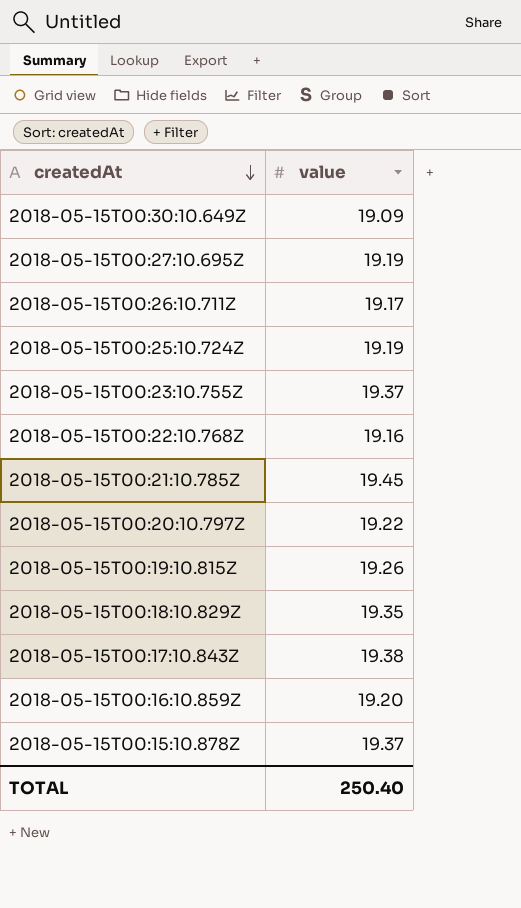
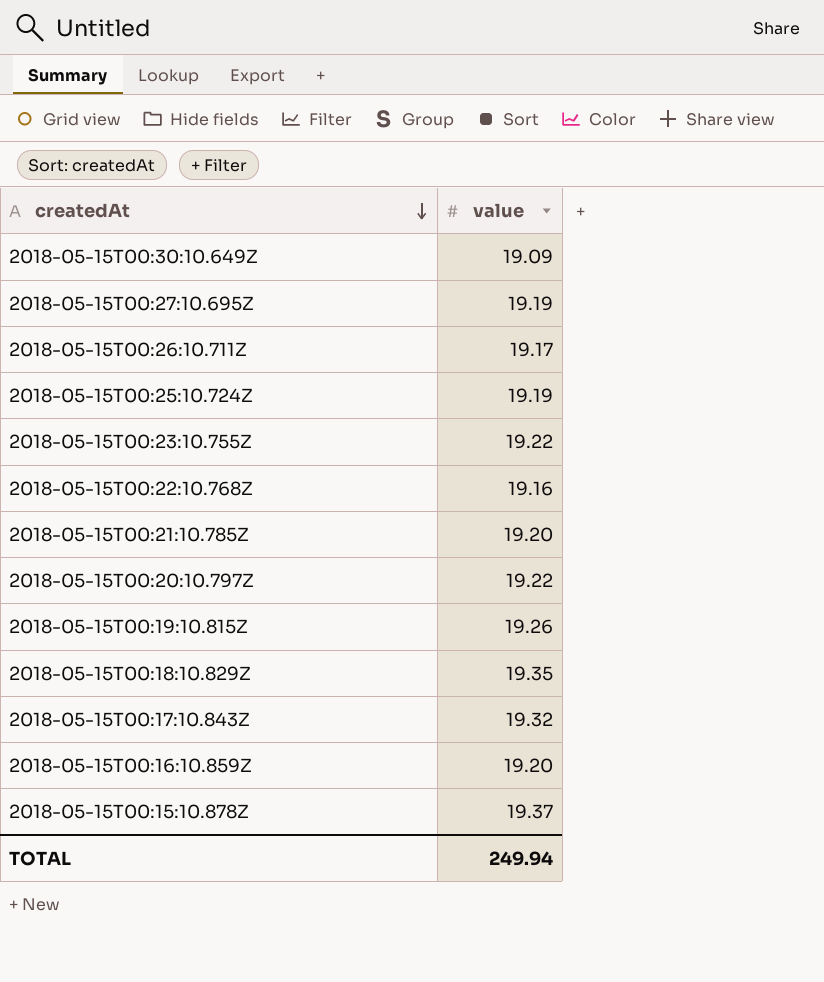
2018-05-15T00:23:10.755Z | value: 19.37 -> 19.22
2018-05-15T00:21:10.785Z | value: 19.45 -> 19.20
2018-05-15T00:17:10.843Z | value: 19.38 -> 19.32
TOTAL | value: 250.40 -> 249.94

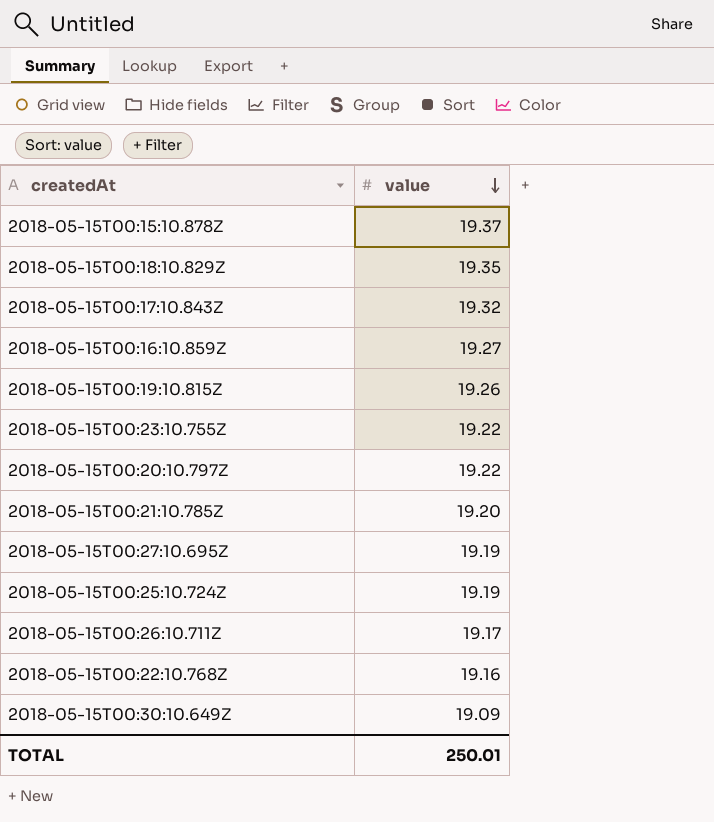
row order: createdAt descending -> value descending
2018-05-15T00:16:10.859Z | value: 19.20 -> 19.27
TOTAL | value: 249.94 -> 250.01

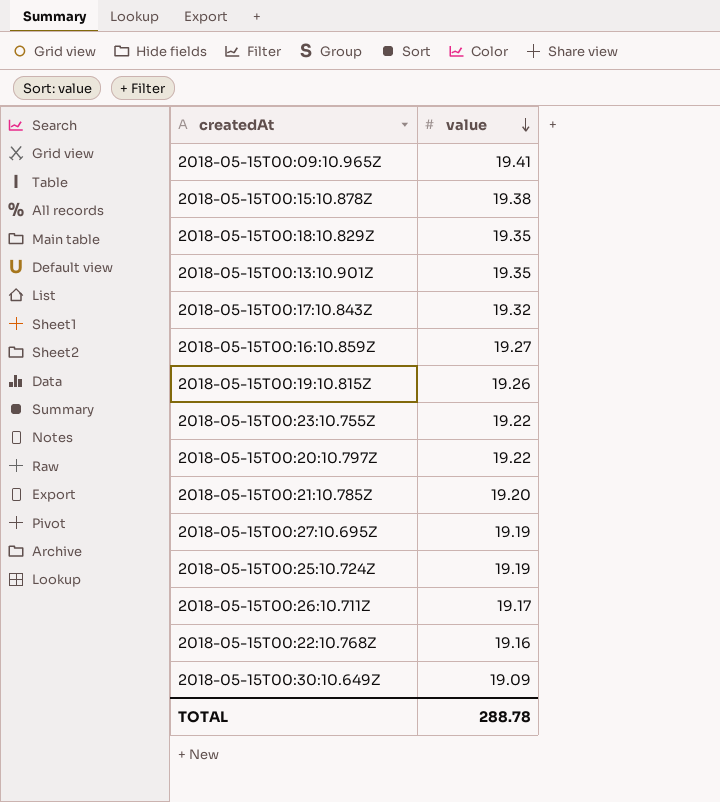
row 2018-05-15T00:09:10.965Z: none -> 19.41
2018-05-15T00:15:10.878Z | value: 19.37 -> 19.38
row 2018-05-15T00:13:10.901Z: none -> 19.35
TOTAL | value: 250.01 -> 288.78

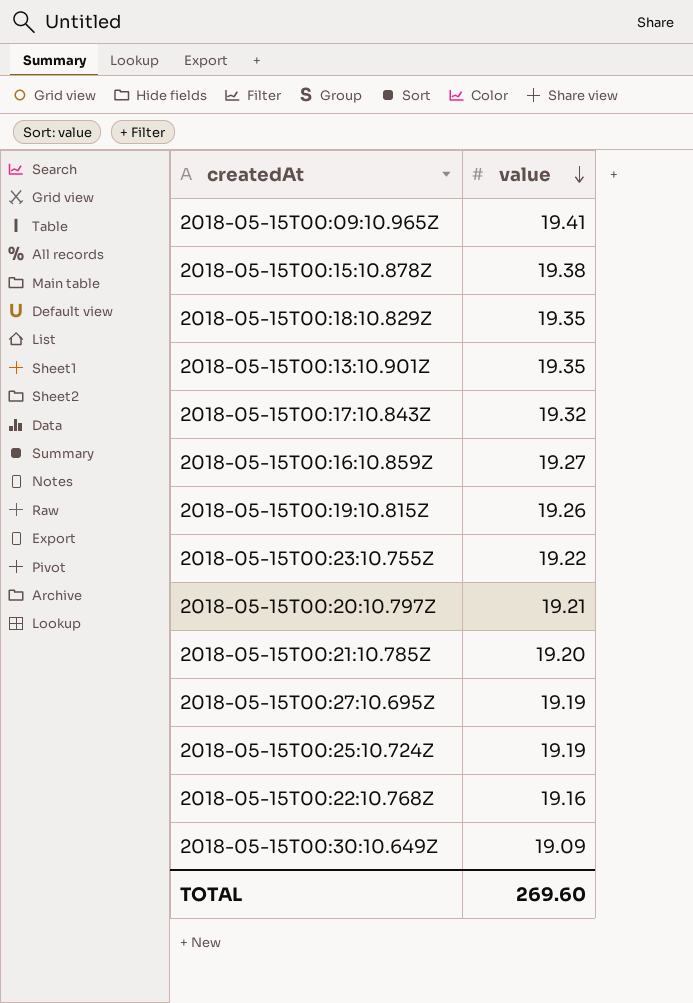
row 2018-05-15T00:26:10.711Z: 19.17 -> none
2018-05-15T00:20:10.797Z | value: 19.22 -> 19.21
TOTAL | value: 288.78 -> 269.60

